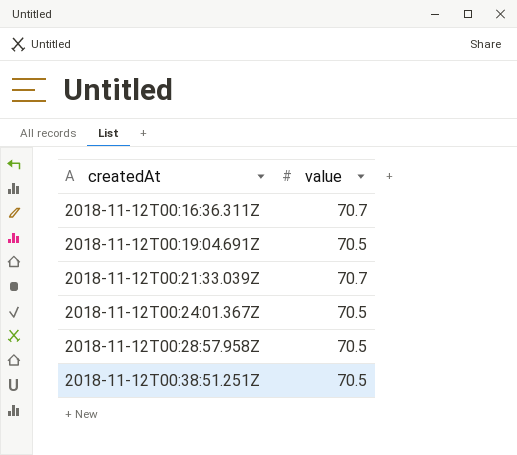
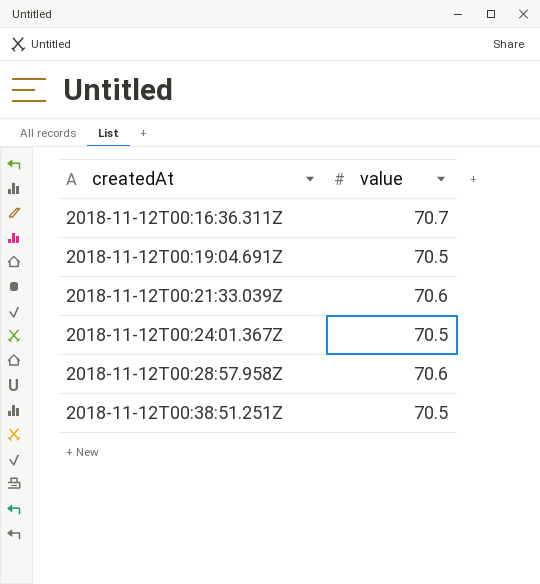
2018-11-12T00:21:33.039Z | value: 70.7 -> 70.6
2018-11-12T00:28:57.958Z | value: 70.5 -> 70.6

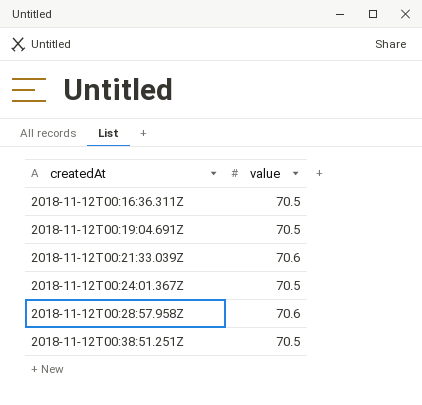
2018-11-12T00:16:36.311Z | value: 70.7 -> 70.5

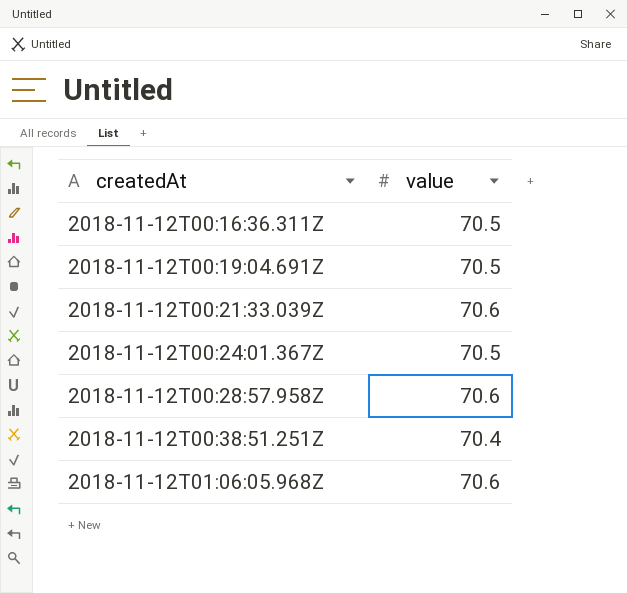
2018-11-12T00:38:51.251Z | value: 70.5 -> 70.4
row 2018-11-12T01:06:05.968Z: none -> 70.6

